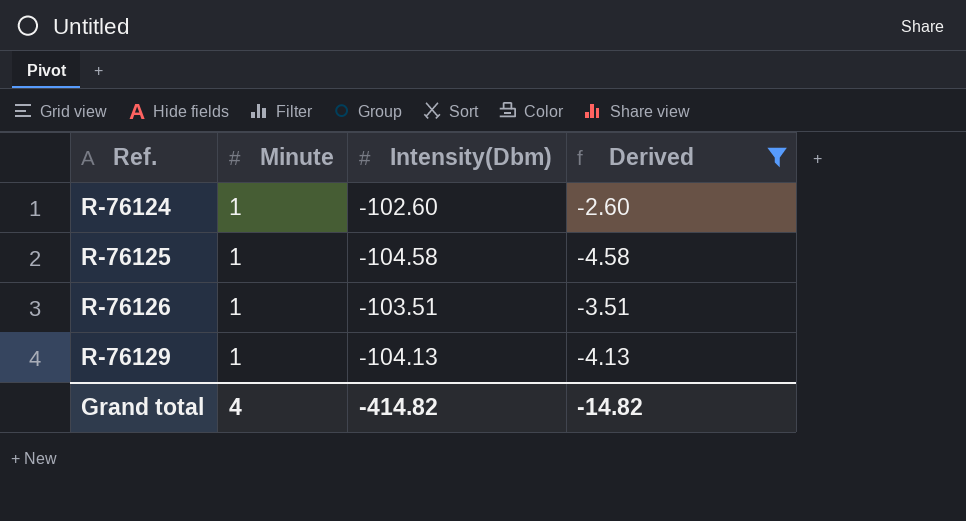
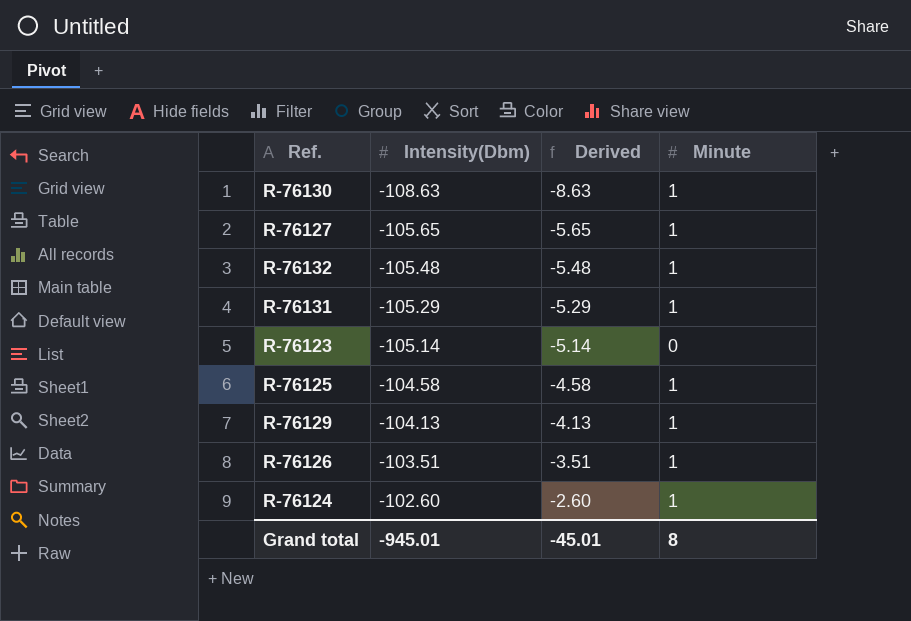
filter: Derived >= -4.58 -> none
row order: Ref. ascending -> Intensity(Dbm) ascending
column Minute | position: 2 -> 4
Grand total | Intensity(Dbm): -414.82 -> -945.01
Grand total | Derived: -14.82 -> -45.01
Grand total | Minute: 4 -> 8

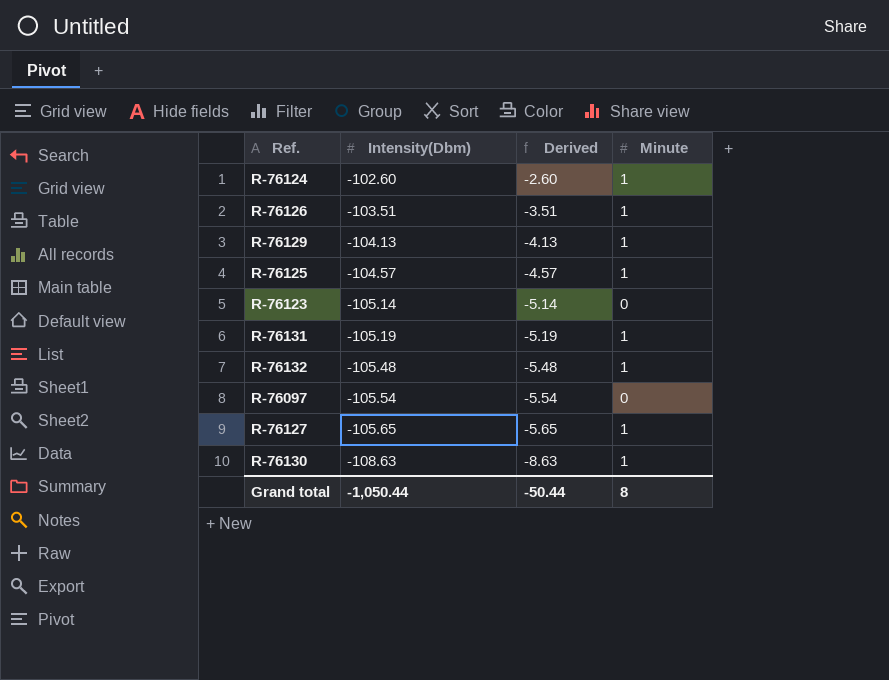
row order: Intensity(Dbm) ascending -> Intensity(Dbm) descending
R-76125 | Intensity(Dbm): -104.58 -> -104.57
R-76125 | Derived: -4.58 -> -4.57
R-76131 | Intensity(Dbm): -105.29 -> -105.19
R-76131 | Derived: -5.29 -> -5.19
row R-76097: none -> -105.54 | -5.54 | 0
Grand total | Intensity(Dbm): -945.01 -> -1,050.44
Grand total | Derived: -45.01 -> -50.44

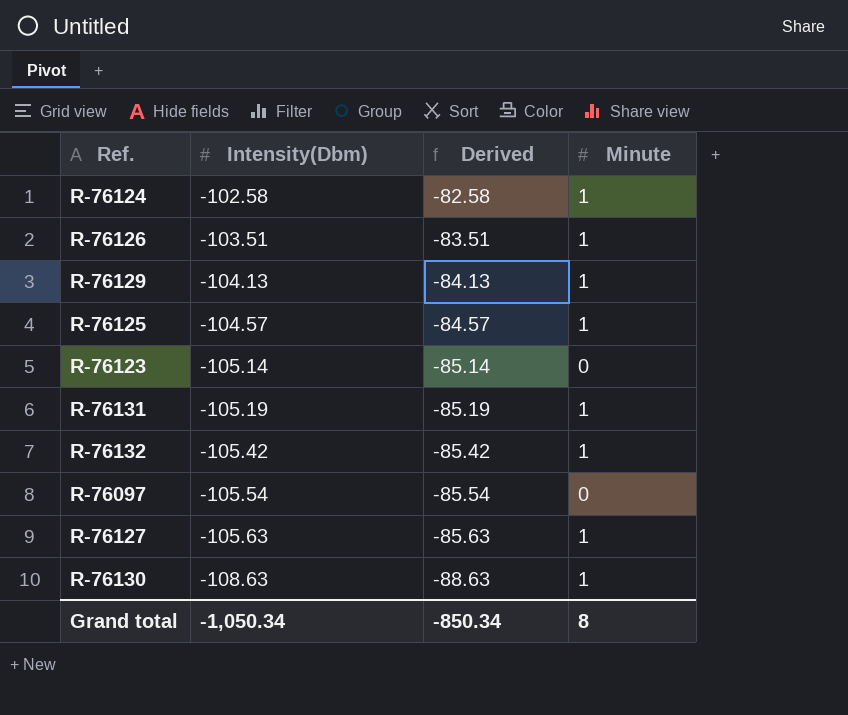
column Derived | formula: [Intensity(Dbm)] + 100 -> [Intensity(Dbm)] + 20
R-76124 | Intensity(Dbm): -102.60 -> -102.58
R-76132 | Intensity(Dbm): -105.48 -> -105.42
R-76127 | Intensity(Dbm): -105.65 -> -105.63
Grand total | Intensity(Dbm): -1,050.44 -> -1,050.34
Grand total | Derived: -50.44 -> -850.34

